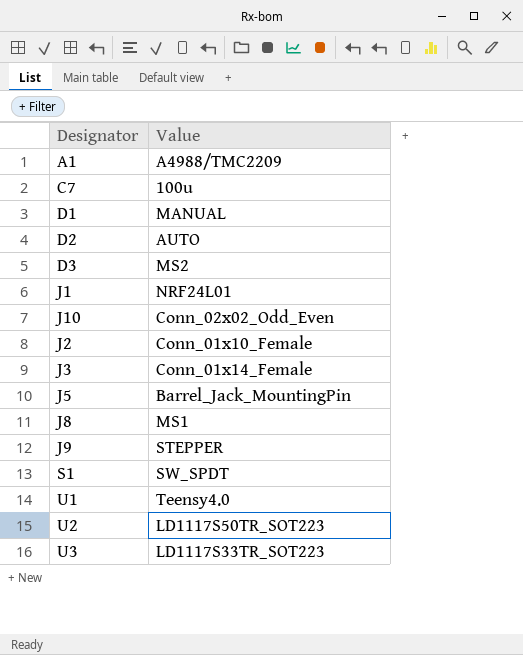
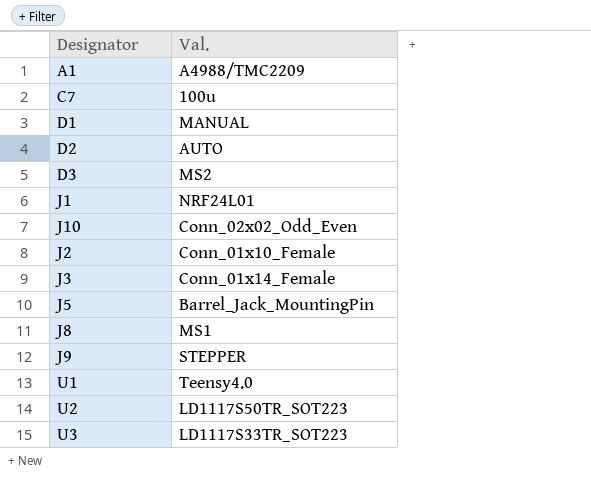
column name: Value -> Val.
row S1: SW_SPDT -> none

